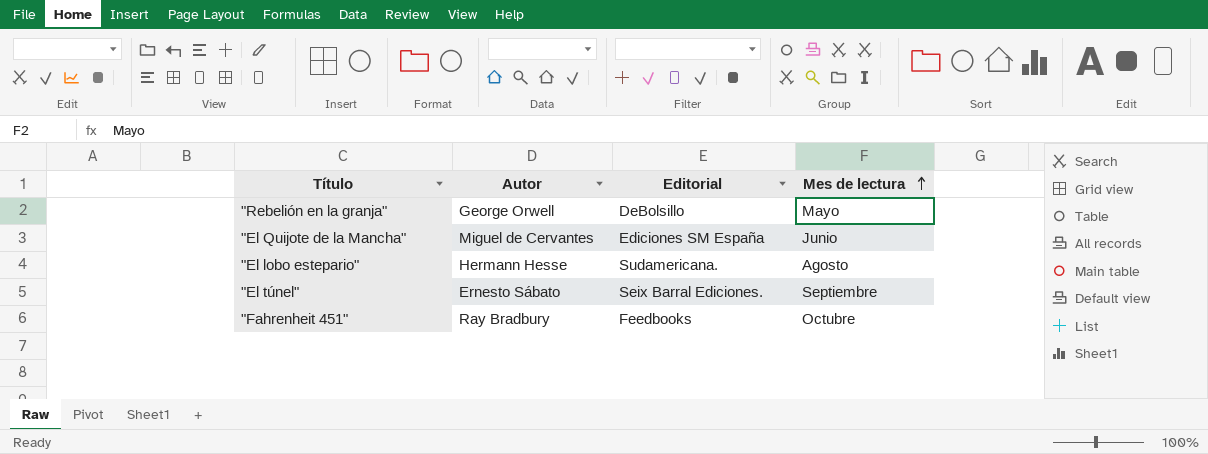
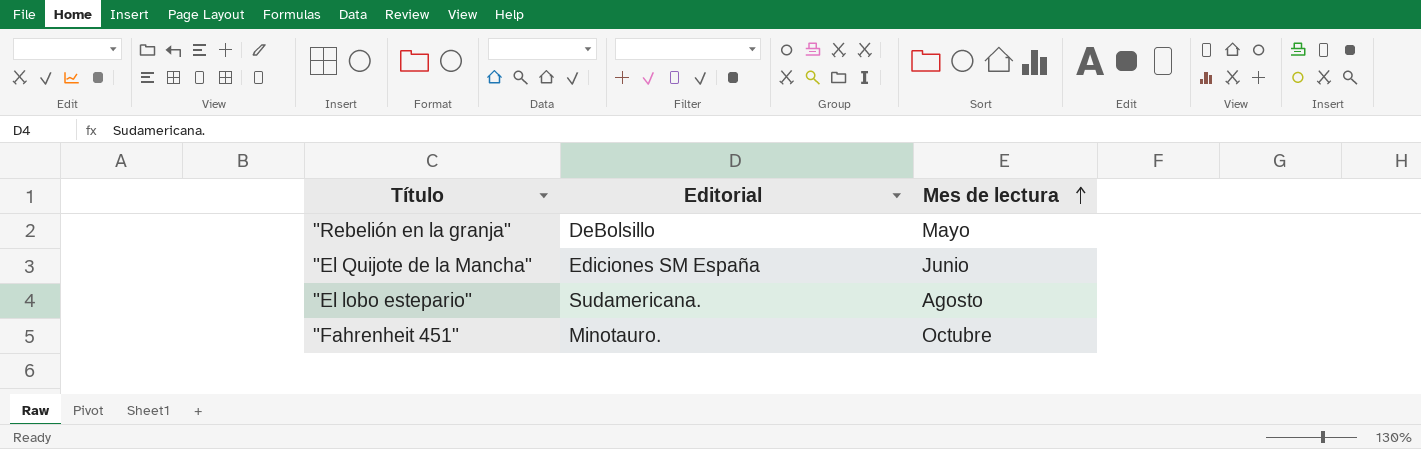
column Autor | position: 2 -> none
row "El túnel": Ernesto Sábato | Seix Barral Ediciones. | Septiembre -> none
"Fahrenheit 451" | Editorial: Feedbooks -> Minotauro.

